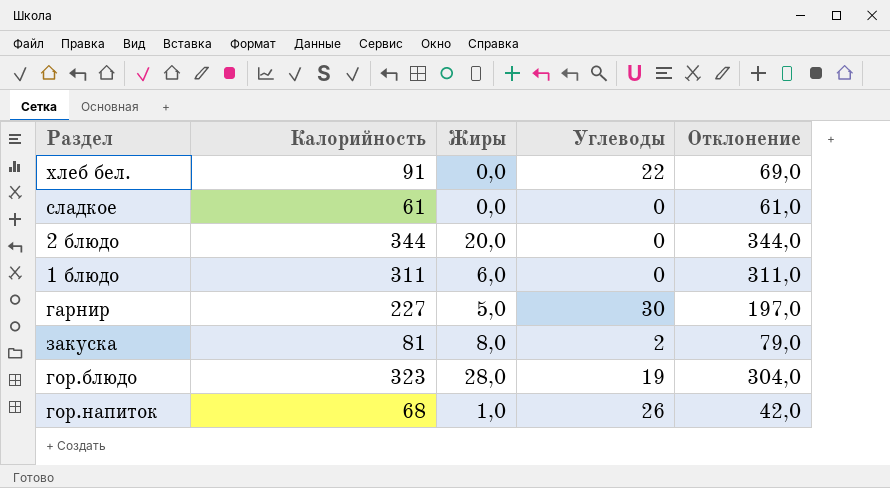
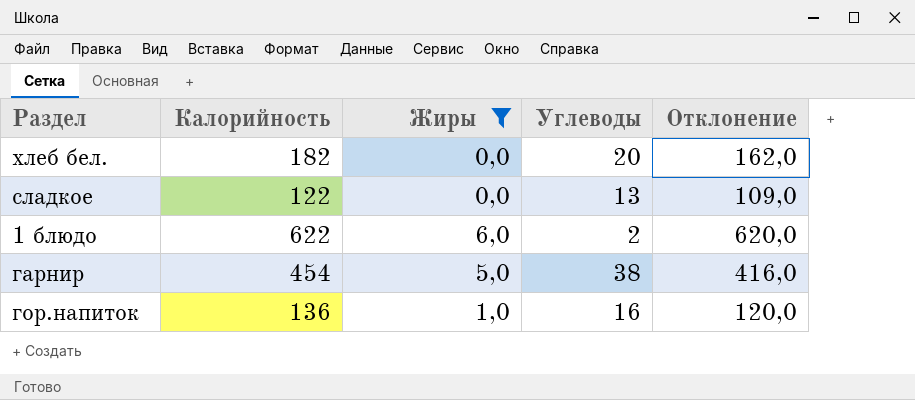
filter: none -> Жиры <= 6,0
хлеб бел. | Калорийность: 91 -> 182
хлеб бел. | Углеводы: 22 -> 20
хлеб бел. | Отклонение: 69,0 -> 162,0
сладкое | Калорийность: 61 -> 122
сладкое | Углеводы: 0 -> 13
сладкое | Отклонение: 61,0 -> 109,0
1 блюдо | Калорийность: 311 -> 622
1 блюдо | Углеводы: 0 -> 2
1 блюдо | Отклонение: 311,0 -> 620,0
гарнир | Калорийность: 227 -> 454
гарнир | Углеводы: 30 -> 38
гарнир | Отклонение: 197,0 -> 416,0
гор.напиток | Калорийность: 68 -> 136
гор.напиток | Углеводы: 26 -> 16
гор.напиток | Отклонение: 42,0 -> 120,0

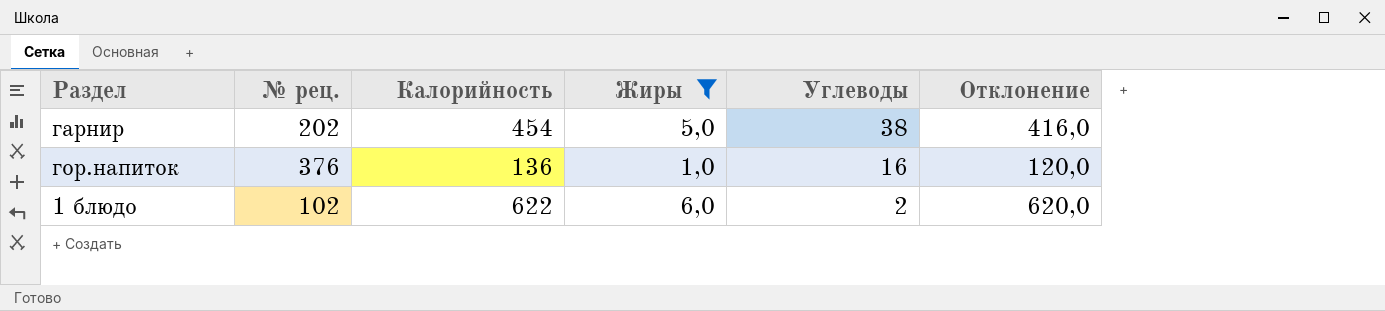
row order: none -> Углеводы descending
column № рец. | position: none -> 2
row хлеб бел.: 182 | 0,0 | 20 | 162,0 -> none
row сладкое: 122 | 0,0 | 13 | 109,0 -> none

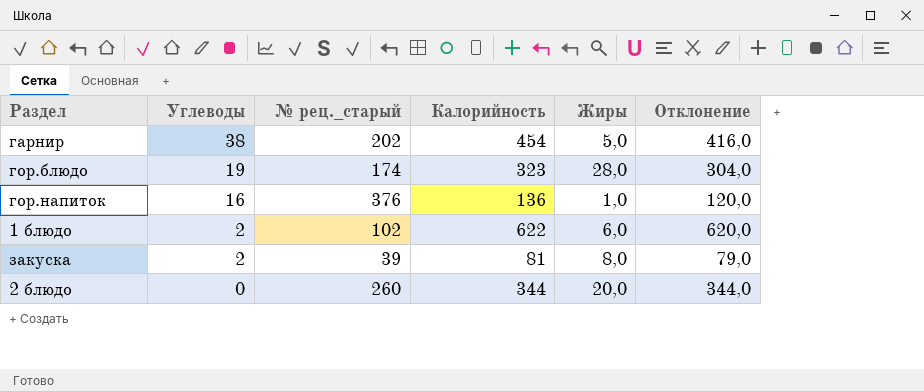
filter: Жиры <= 6,0 -> none
column Углеводы | position: 5 -> 2
column name: № рец. -> № рец._старый

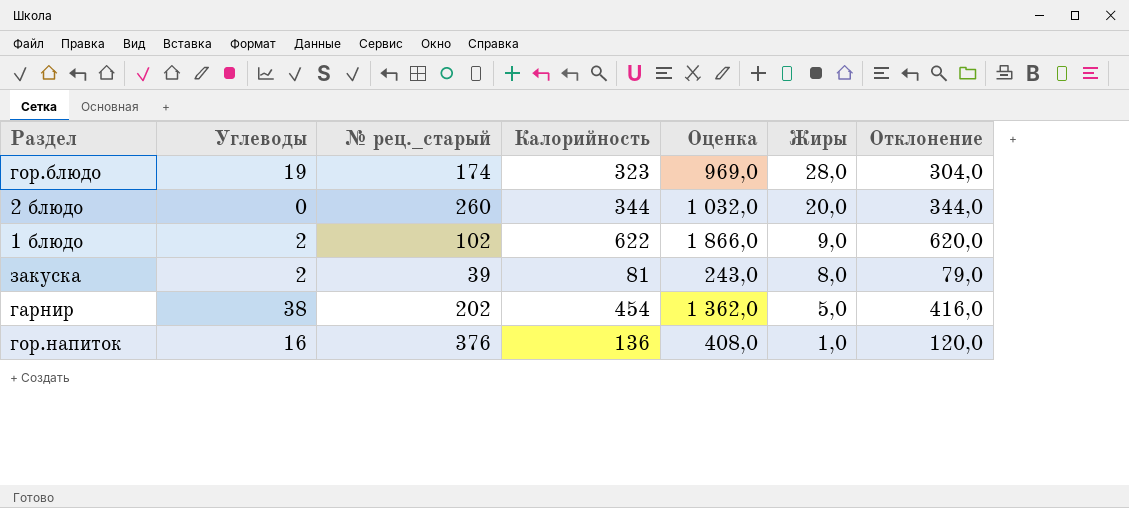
row order: Углеводы descending -> Жиры descending
column Оценка | formula: none -> [Калорийность] * 3
1 блюдо | Жиры: 6,0 -> 9,0

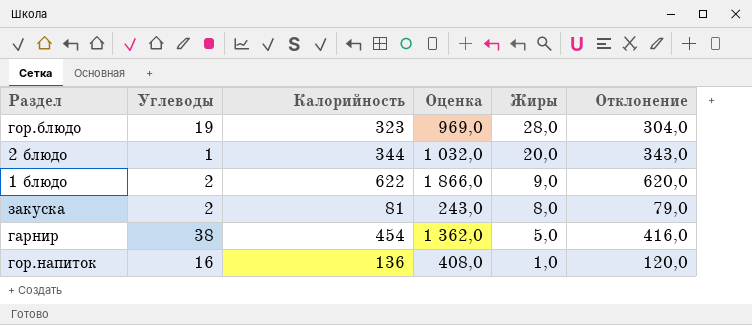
column № рец._старый | position: 3 -> none
2 блюдо | Углеводы: 0 -> 1
2 блюдо | Отклонение: 344,0 -> 343,0

